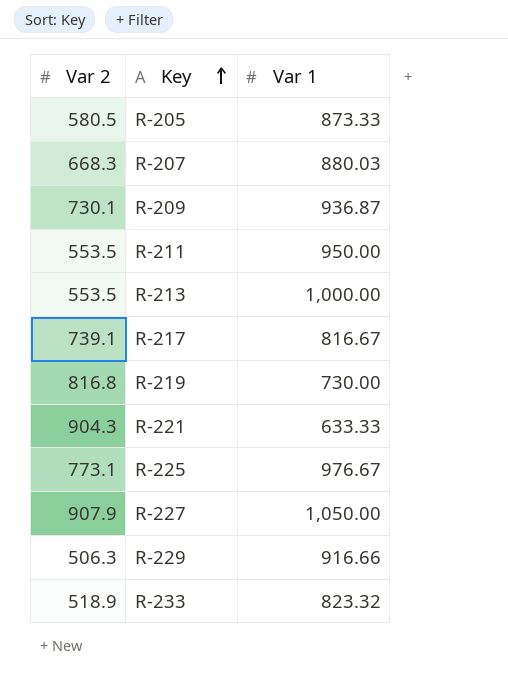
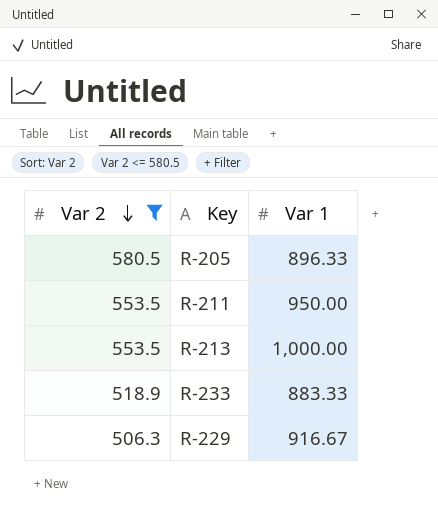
filter: none -> Var 2 <= 580.5
row order: Key ascending -> Var 2 descending
R-205 | Var 1: 873.33 -> 896.33
R-233 | Var 1: 823.32 -> 883.33
R-229 | Var 1: 916.66 -> 916.67

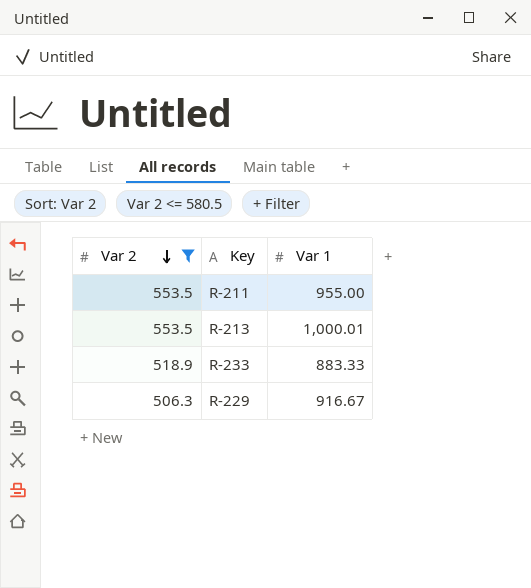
row R-205: 580.5 | 896.33 -> none
R-211 | Var 1: 950.00 -> 955.00
R-213 | Var 1: 1,000.00 -> 1,000.01

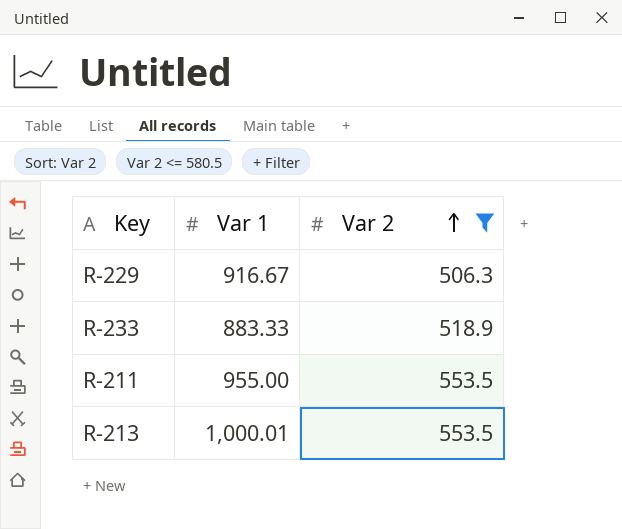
row order: Var 2 descending -> Var 2 ascending
column Var 2 | position: 1 -> 3

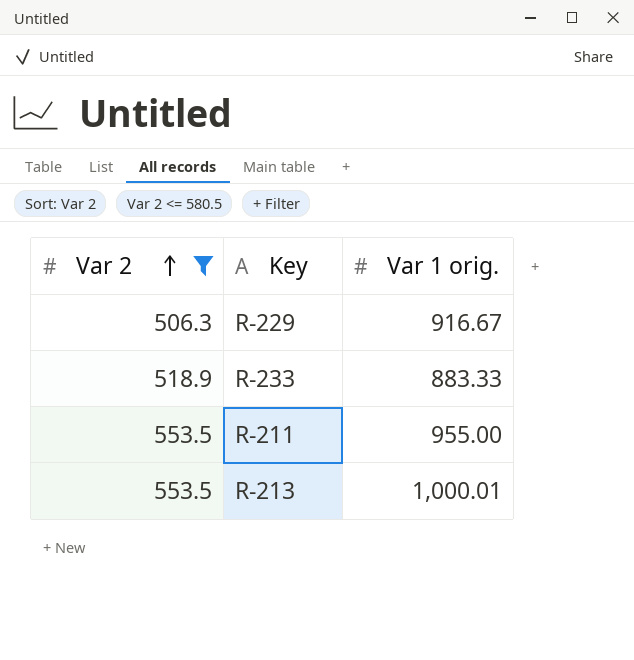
column Var 2 | position: 3 -> 1
column name: Var 1 -> Var 1 orig.

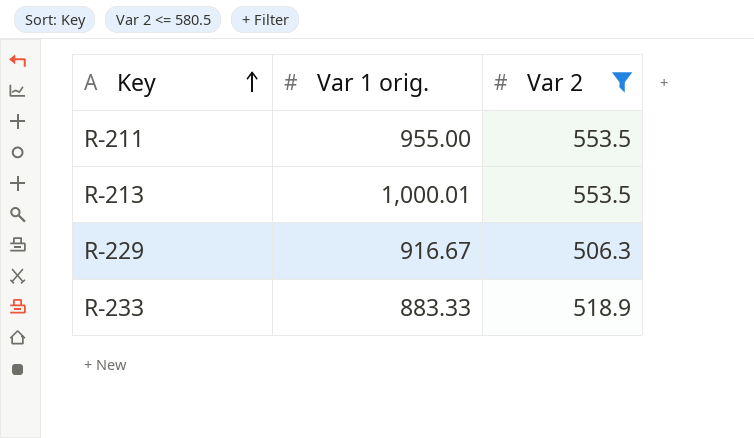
row order: Var 2 ascending -> Key ascending
column Var 2 | position: 1 -> 3

